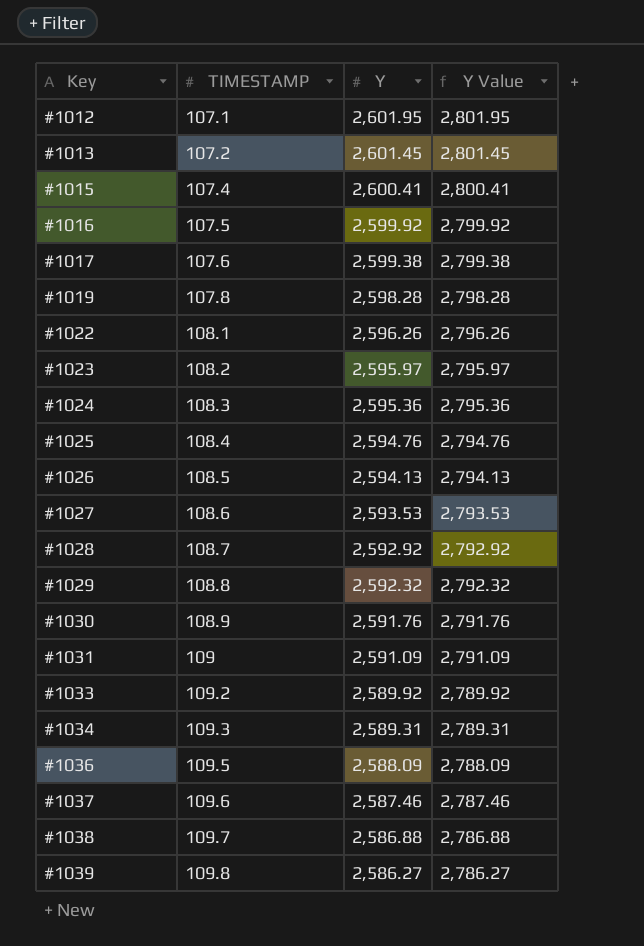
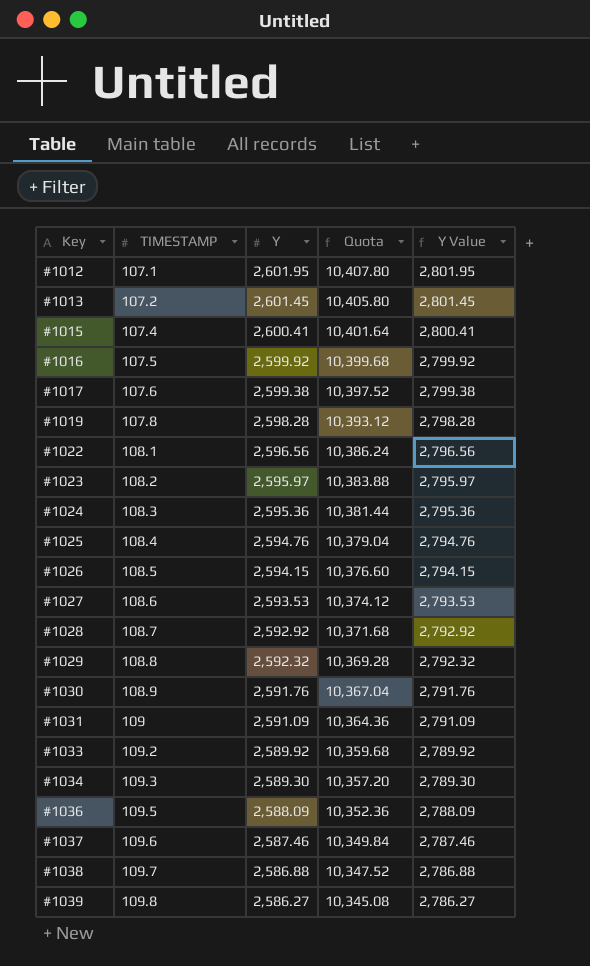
column Quota | formula: none -> [Y] * 4
#1022 | Y: 2,596.26 -> 2,596.56
#1022 | Y Value: 2,796.26 -> 2,796.56
#1026 | Y: 2,594.13 -> 2,594.15
#1026 | Y Value: 2,794.13 -> 2,794.15
#1034 | Y: 2,589.31 -> 2,589.30
#1034 | Y Value: 2,789.31 -> 2,789.30

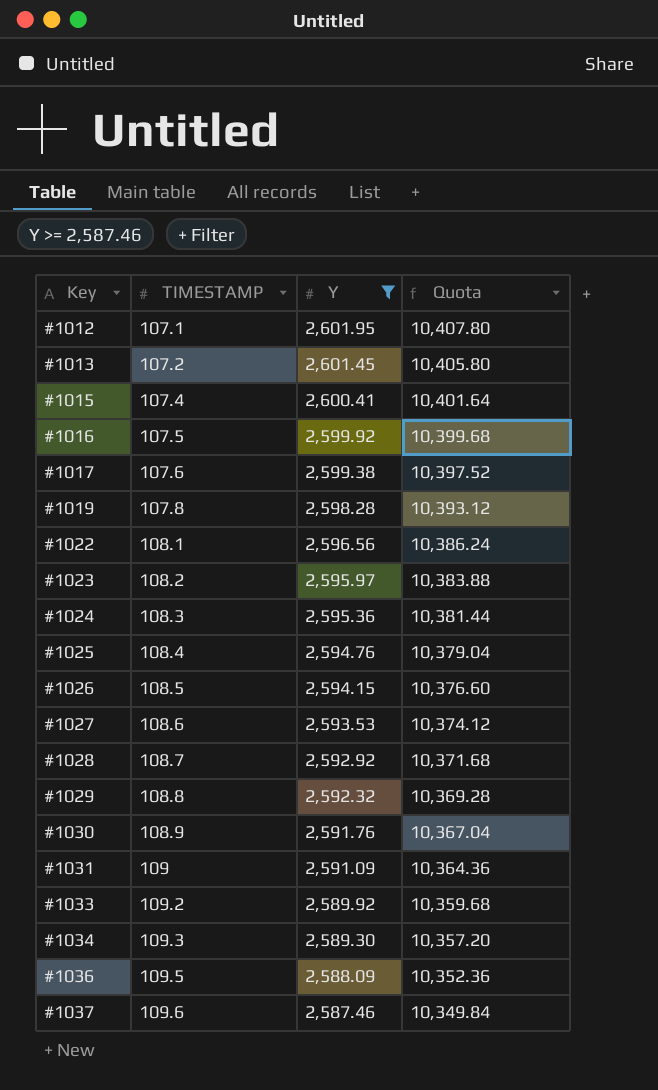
filter: none -> Y >= 2,587.46
column Y Value | formula: [Y] + 200 -> none

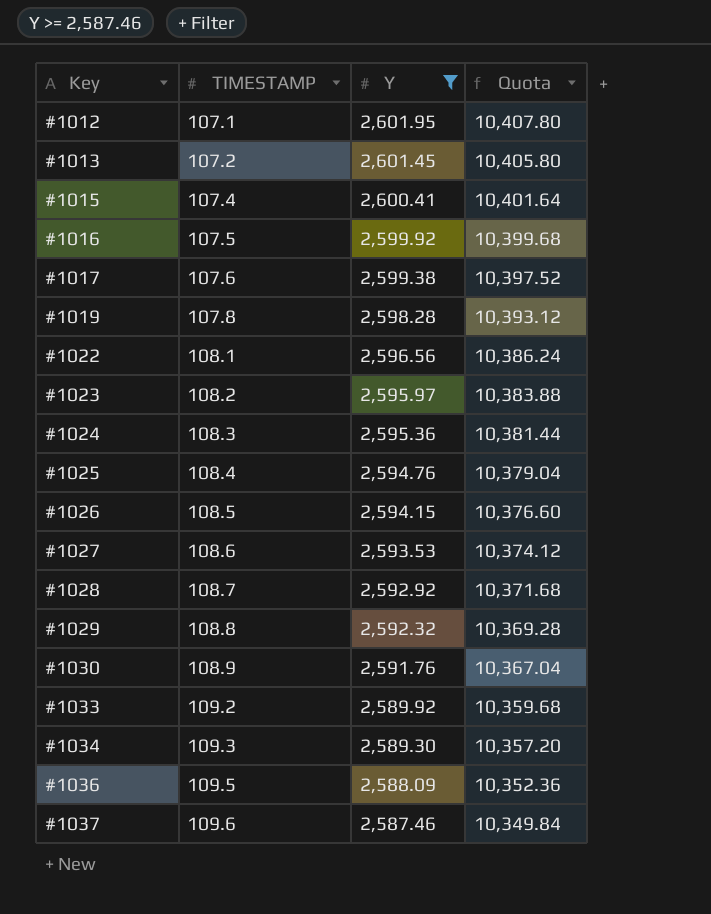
row #1031: 109 | 2,591.09 | 10,364.36 -> none

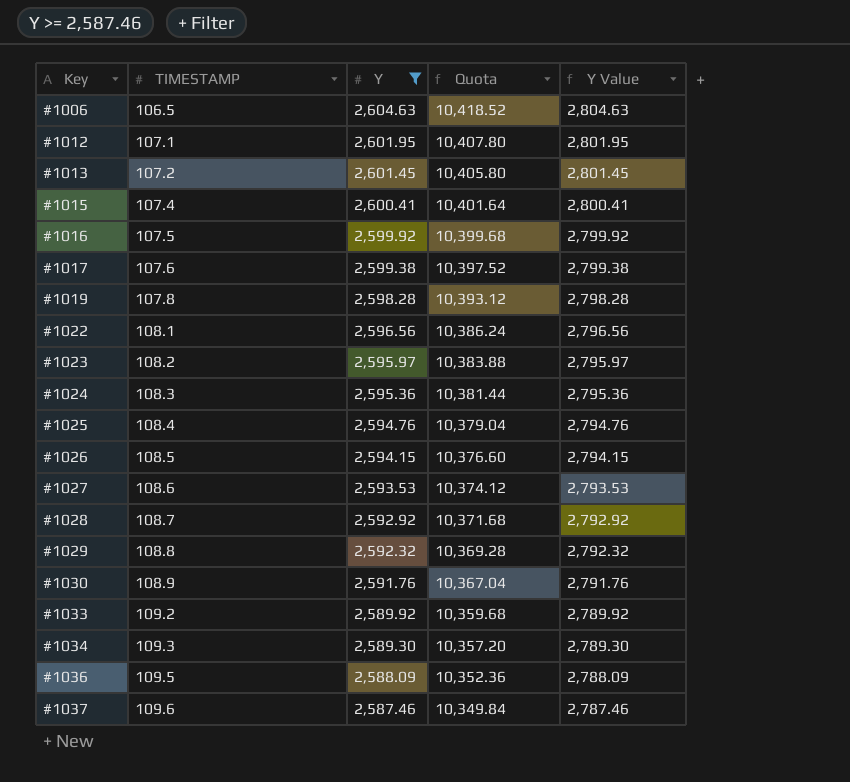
column Y Value | formula: none -> [Y] + 200
row #1006: none -> 106.5 | 2,604.63 | 10,418.52 | 2,804.63

